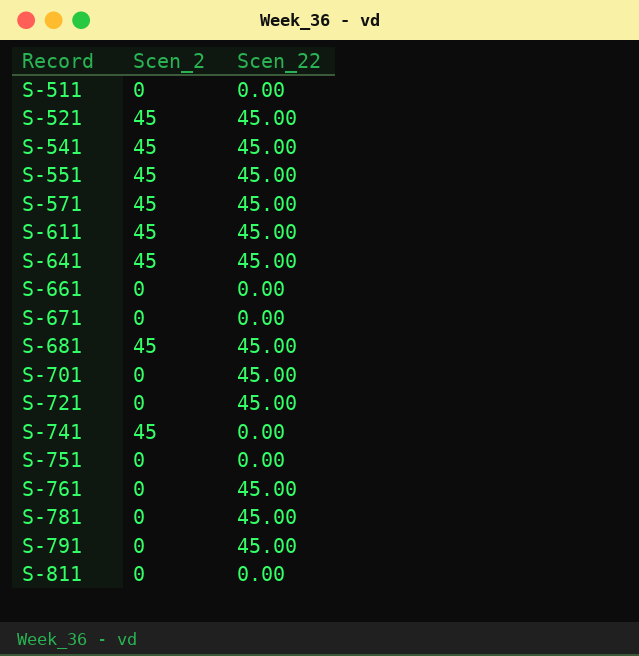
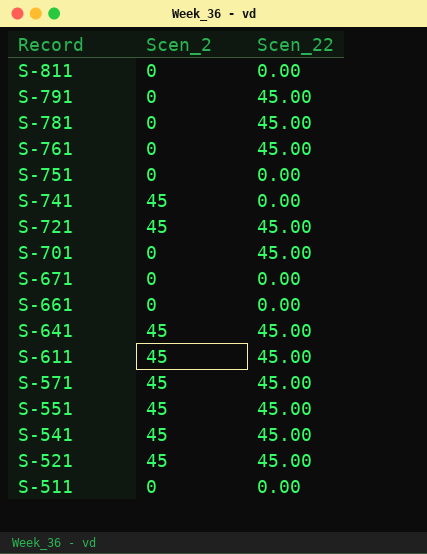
row order: Record ascending -> Record descending
row S-681: 45 | 45.00 -> none
S-721 | Scen_2: 0 -> 45

